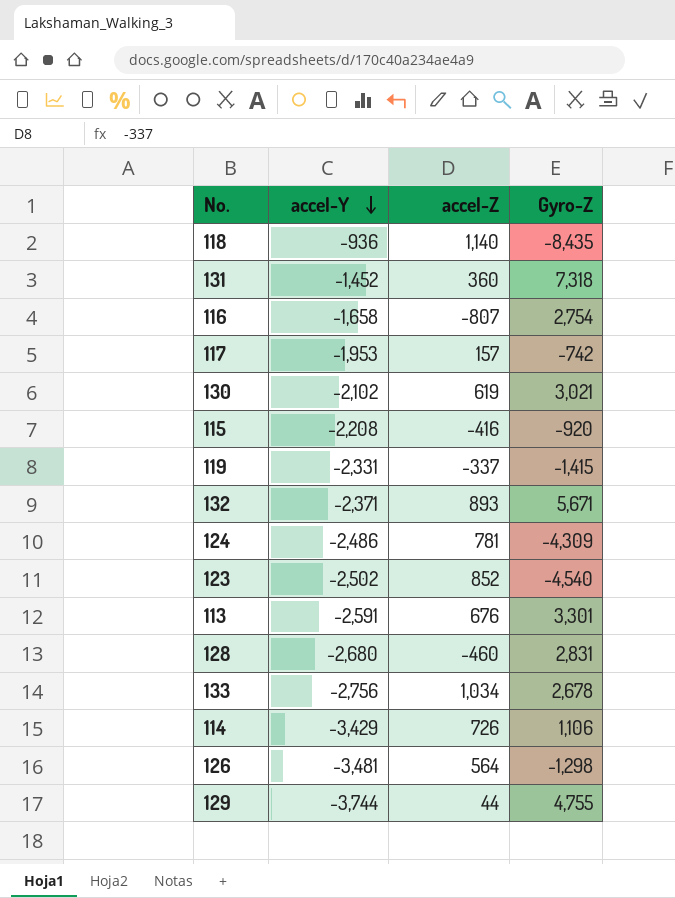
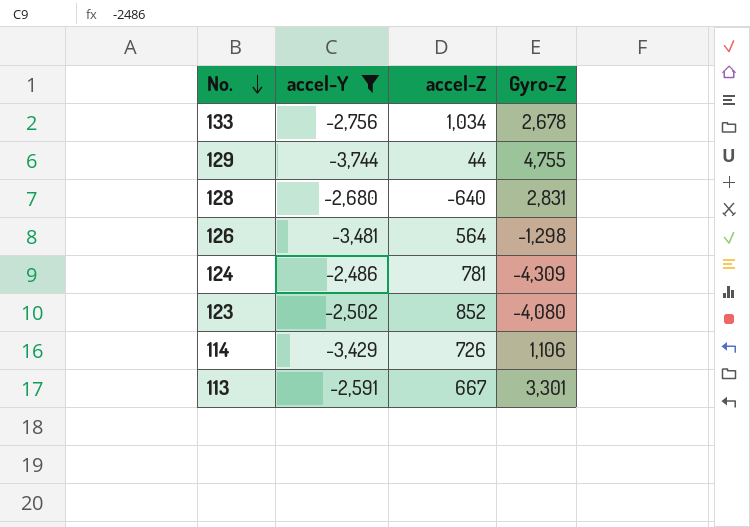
filter: none -> accel-Y <= -2,486
row order: accel-Y descending -> No. descending
128 | accel-Z: -460 -> -640
123 | Gyro-Z: -4,540 -> -4,080
113 | accel-Z: 676 -> 667

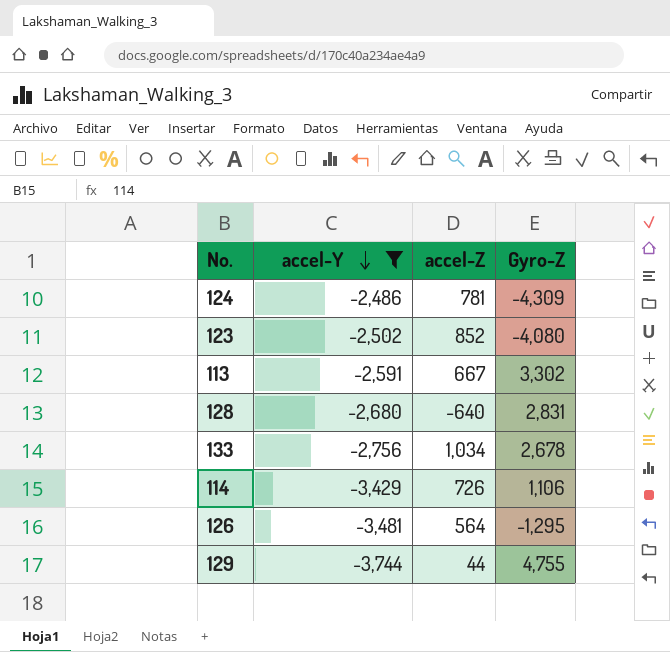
row order: No. descending -> accel-Y descending
113 | Gyro-Z: 3,301 -> 3,302
126 | Gyro-Z: -1,298 -> -1,295

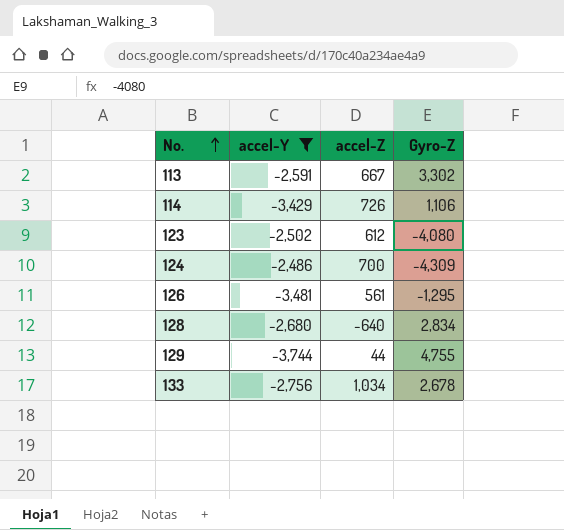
row order: accel-Y descending -> No. ascending
123 | accel-Z: 852 -> 612
124 | accel-Z: 781 -> 700
126 | accel-Z: 564 -> 561
128 | Gyro-Z: 2,831 -> 2,834

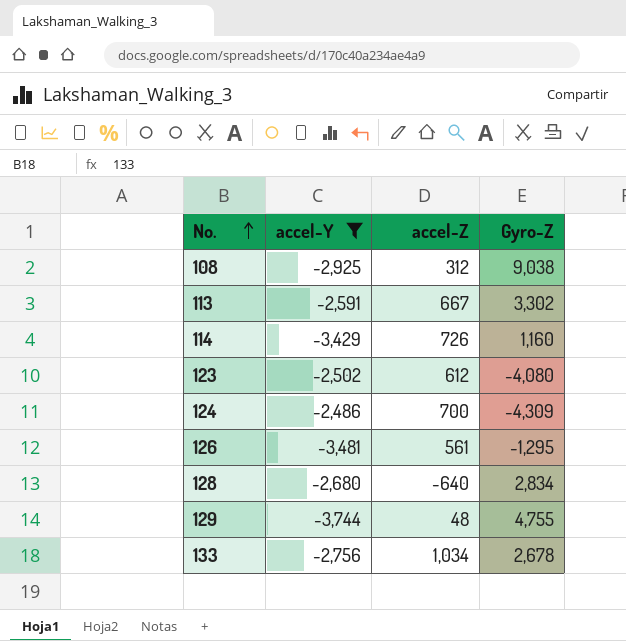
row 108: none -> -2,925 | 312 | 9,038
114 | Gyro-Z: 1,106 -> 1,160
129 | accel-Z: 44 -> 48

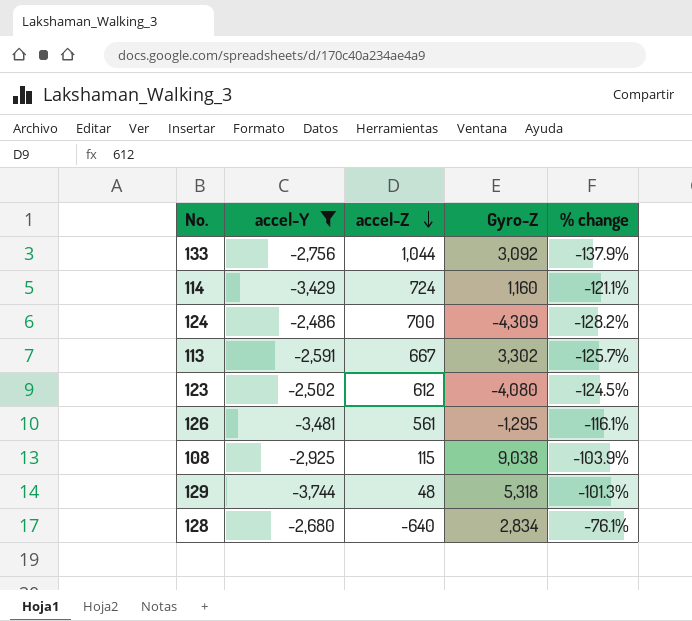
row order: No. ascending -> accel-Z descending
column % change | formula: none -> ([accel-Z] - [accel-Y]) / [accel-Y]
133 | accel-Z: 1,034 -> 1,044
133 | Gyro-Z: 2,678 -> 3,092
114 | accel-Z: 726 -> 724
108 | accel-Z: 312 -> 115
129 | Gyro-Z: 4,755 -> 5,318

